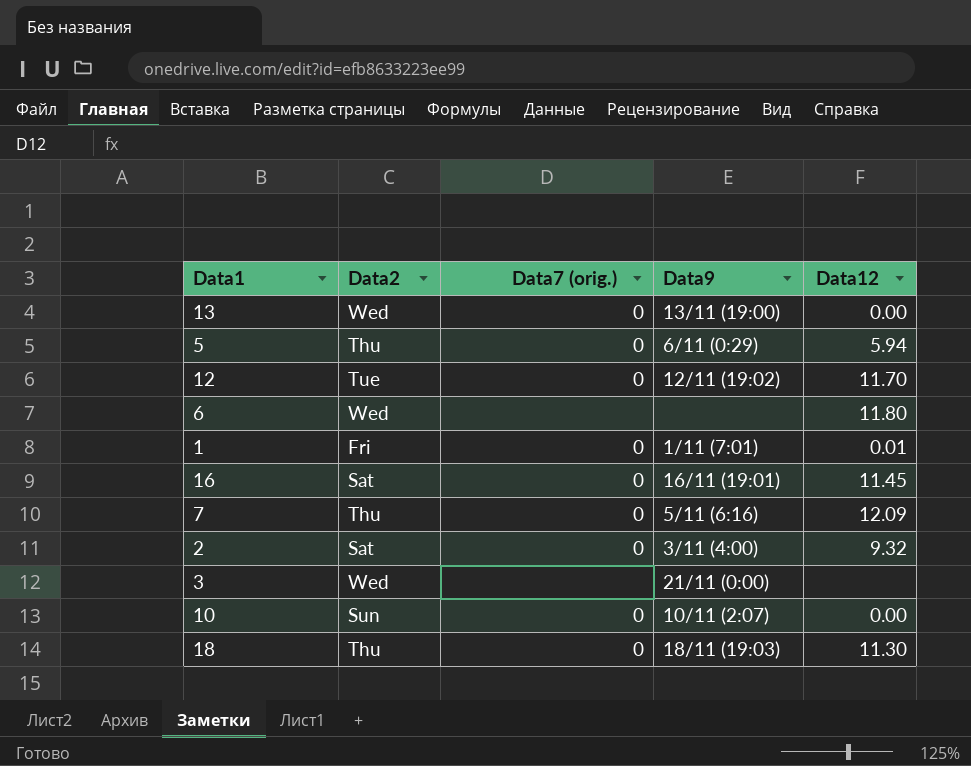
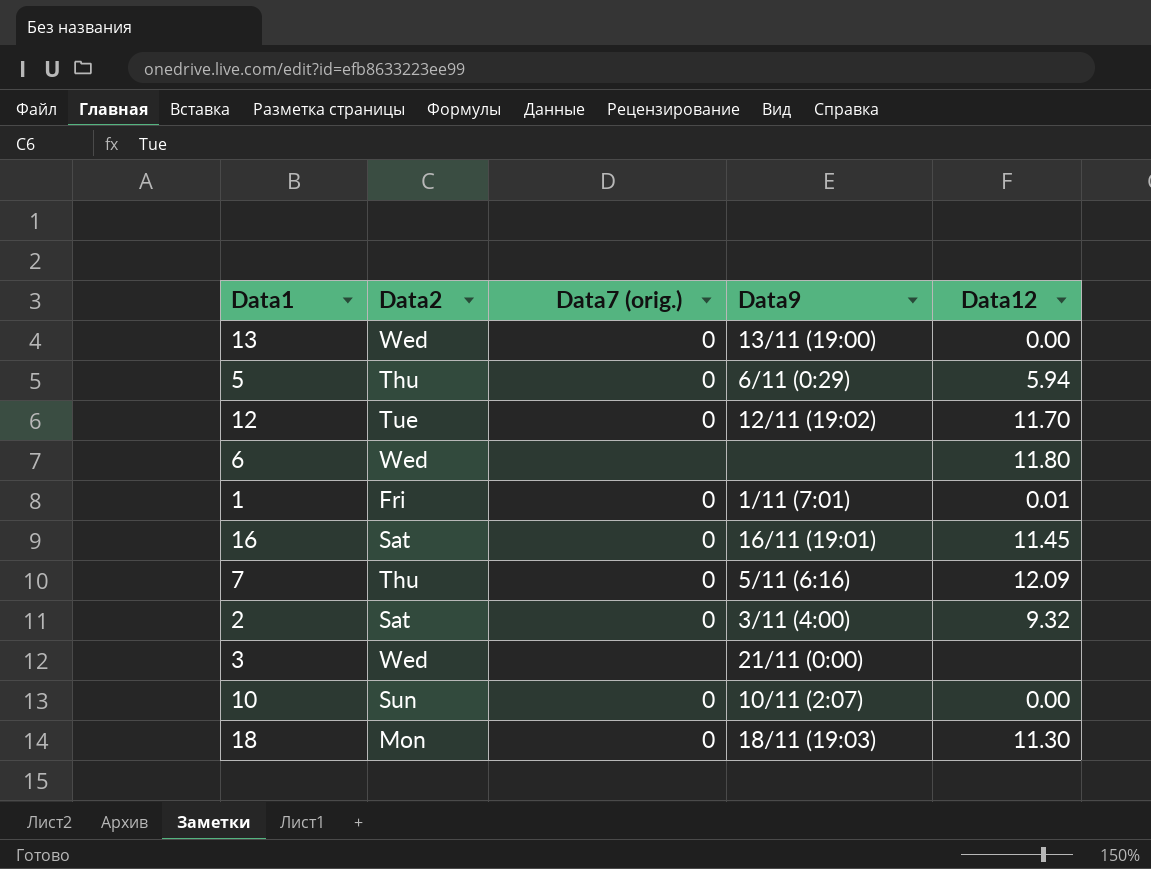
18 | Data2: Thu -> Mon

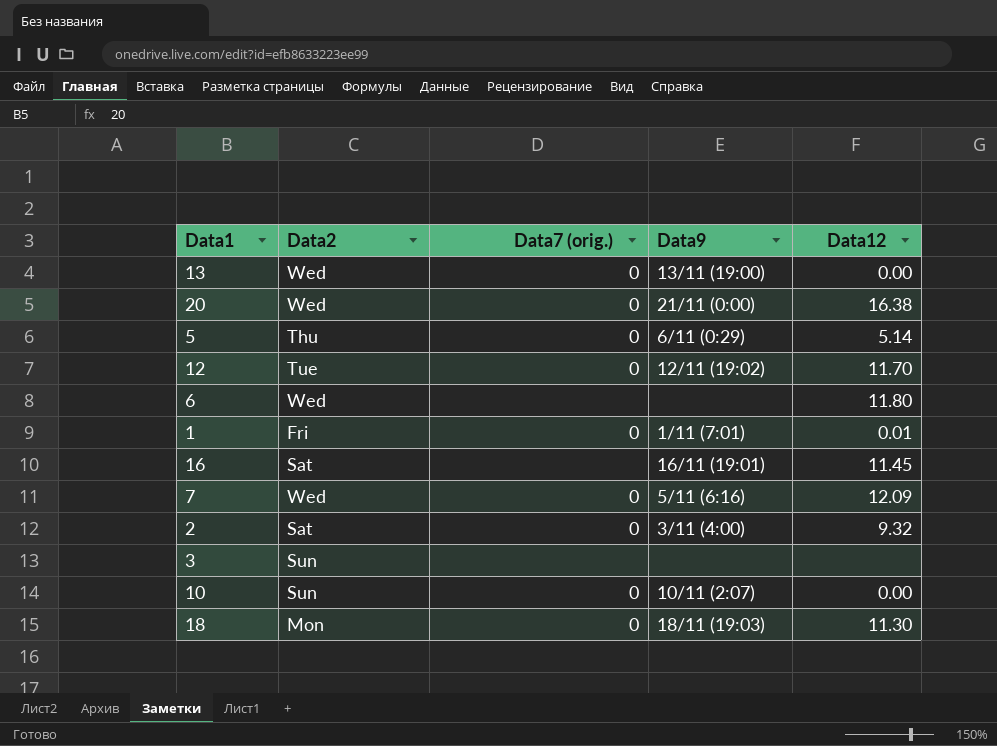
row 20: none -> Wed | 0 | 21/11 (0:00) | 16.38
5 | Data12: 5.94 -> 5.14
16 | Data7 (orig.): 0 -> none
7 | Data2: Thu -> Wed
3 | Data2: Wed -> Sun
3 | Data9: 21/11 (0:00) -> none

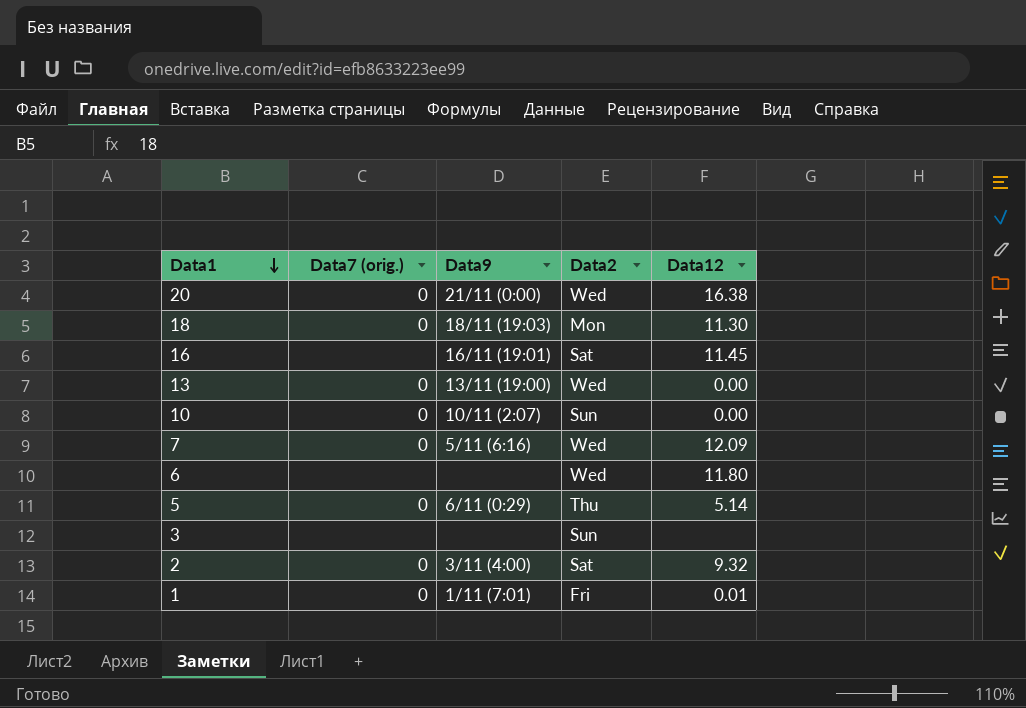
row order: none -> Data1 descending
column Data2 | position: 2 -> 4
row 12: Tue | 0 | 12/11 (19:02) | 11.70 -> none

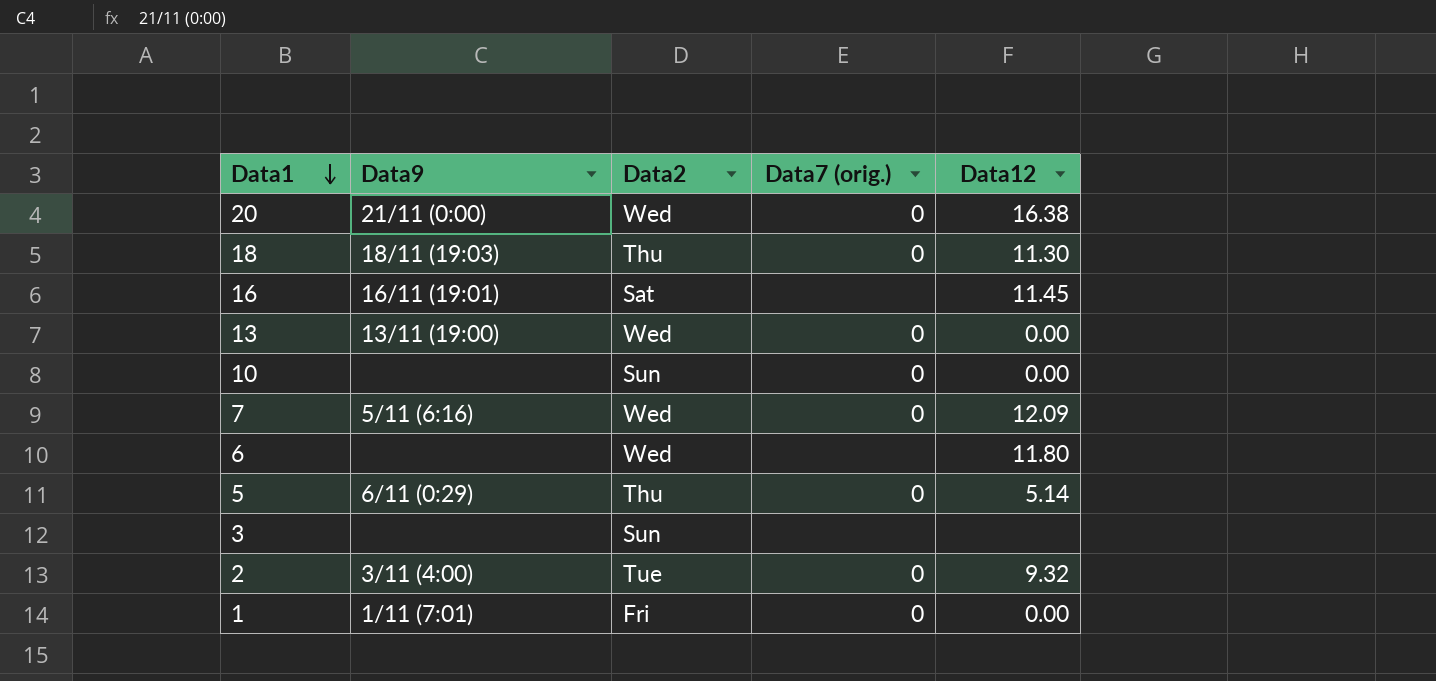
column Data7 (orig.) | position: 2 -> 4
18 | Data2: Mon -> Thu
10 | Data9: 10/11 (2:07) -> none
2 | Data2: Sat -> Tue
1 | Data12: 0.01 -> 0.00

